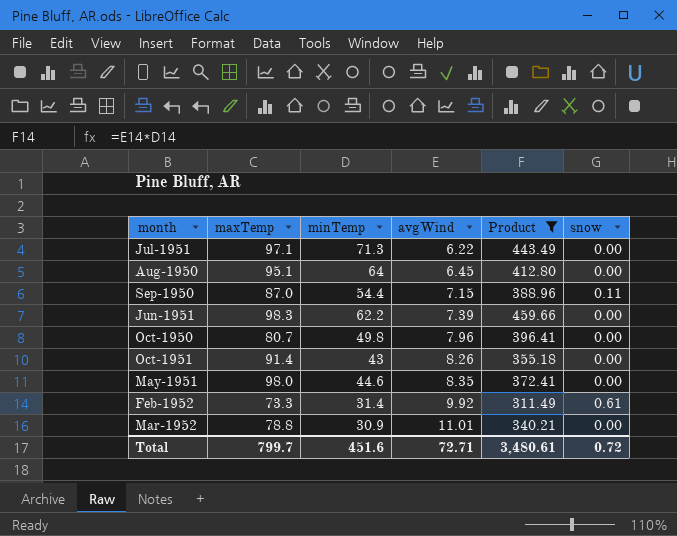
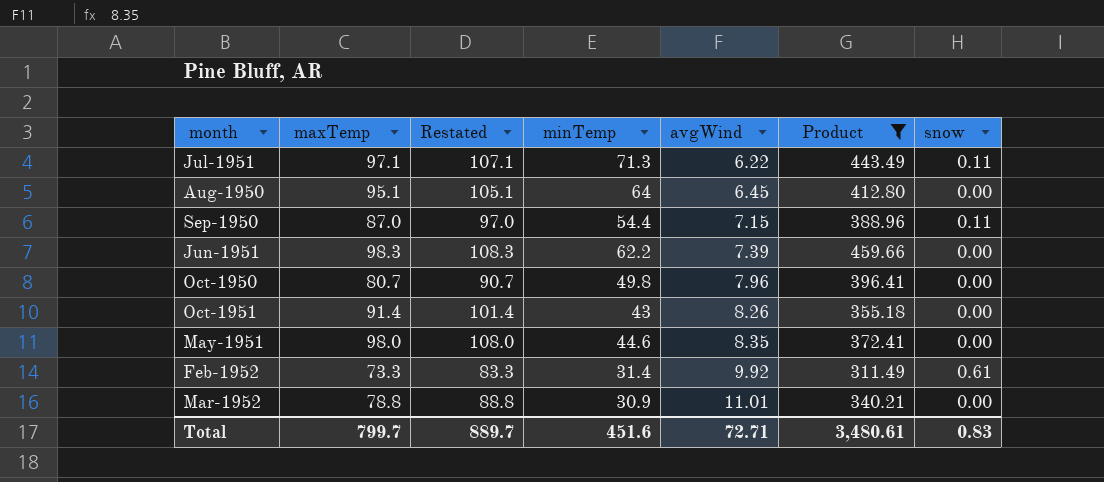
column Restated | formula: none -> [maxTemp] + 10
Jul-1951 | snow: 0.00 -> 0.11
Total | snow: 0.72 -> 0.83

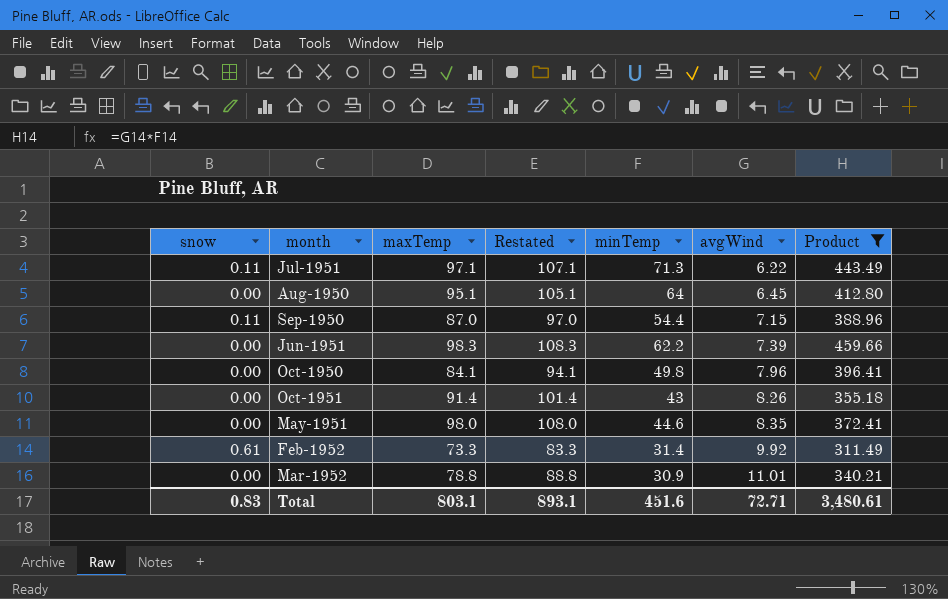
column snow | position: 7 -> 1
Oct-1950 | maxTemp: 80.7 -> 84.1
Oct-1950 | Restated: 90.7 -> 94.1
Total | maxTemp: 799.7 -> 803.1
Total | Restated: 889.7 -> 893.1

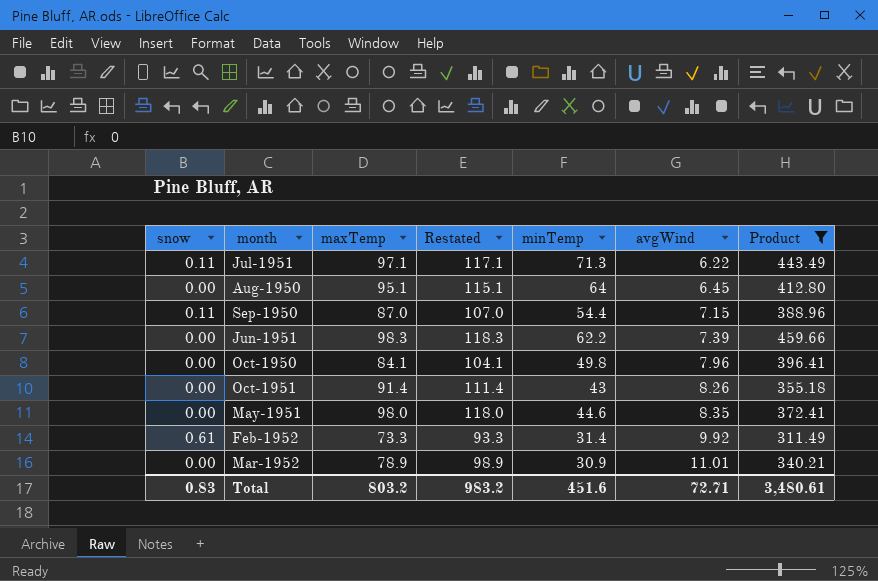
column Restated | formula: [maxTemp] + 10 -> [maxTemp] + 20
Mar-1952 | maxTemp: 78.8 -> 78.9
Total | maxTemp: 803.1 -> 803.2
Total | Restated: 893.1 -> 983.2

